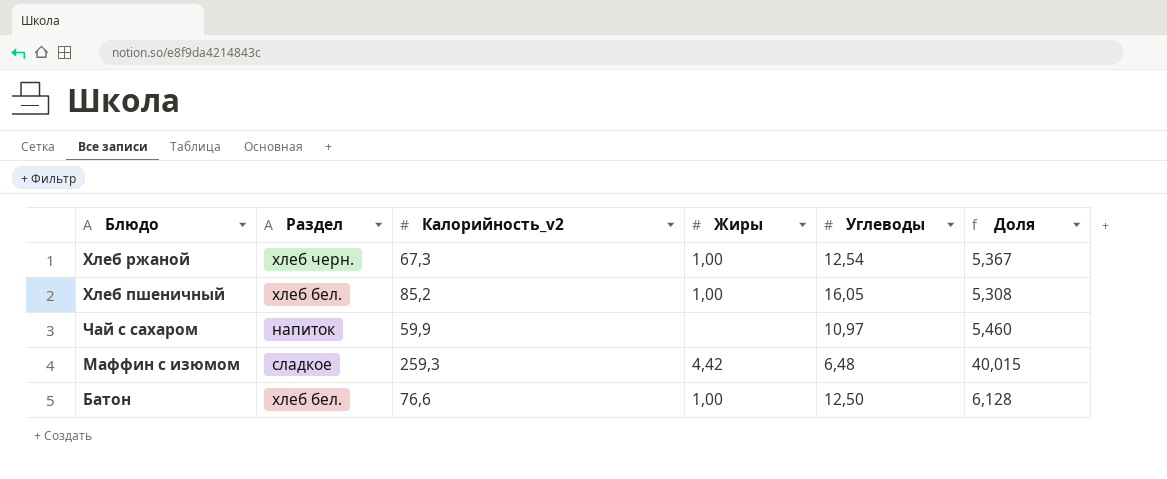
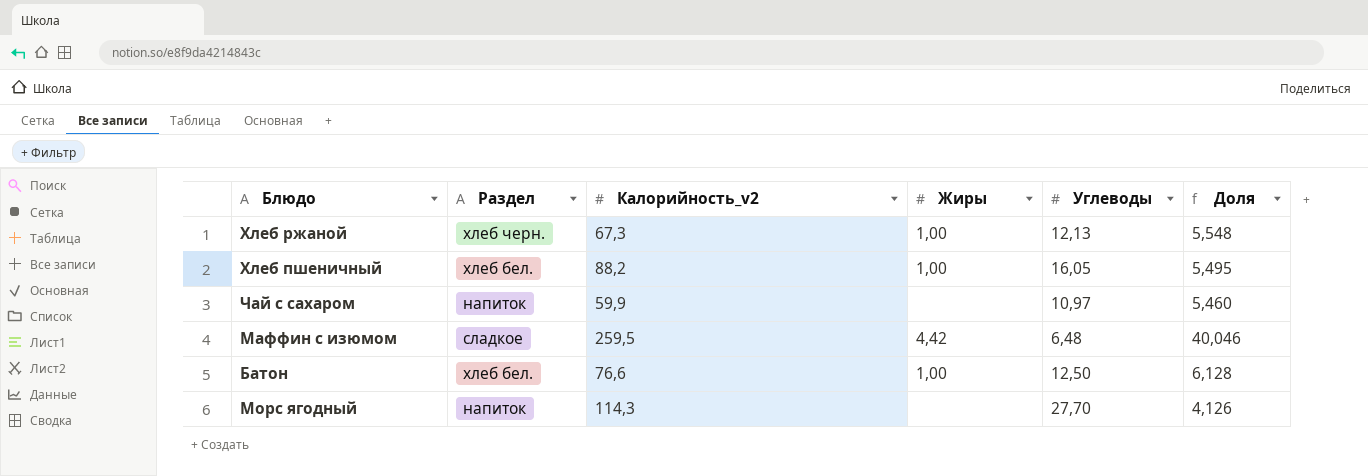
Хлеб ржаной | Углеводы: 12,54 -> 12,13
Хлеб ржаной | Доля: 5,367 -> 5,548
Хлеб пшеничный | Калорийность_v2: 85,2 -> 88,2
Хлеб пшеничный | Доля: 5,308 -> 5,495
Маффин с изюмом | Калорийность_v2: 259,3 -> 259,5
Маффин с изюмом | Доля: 40,015 -> 40,046
row Морс ягодный: none -> напиток | 114,3 | none | 27,70 | 4,126

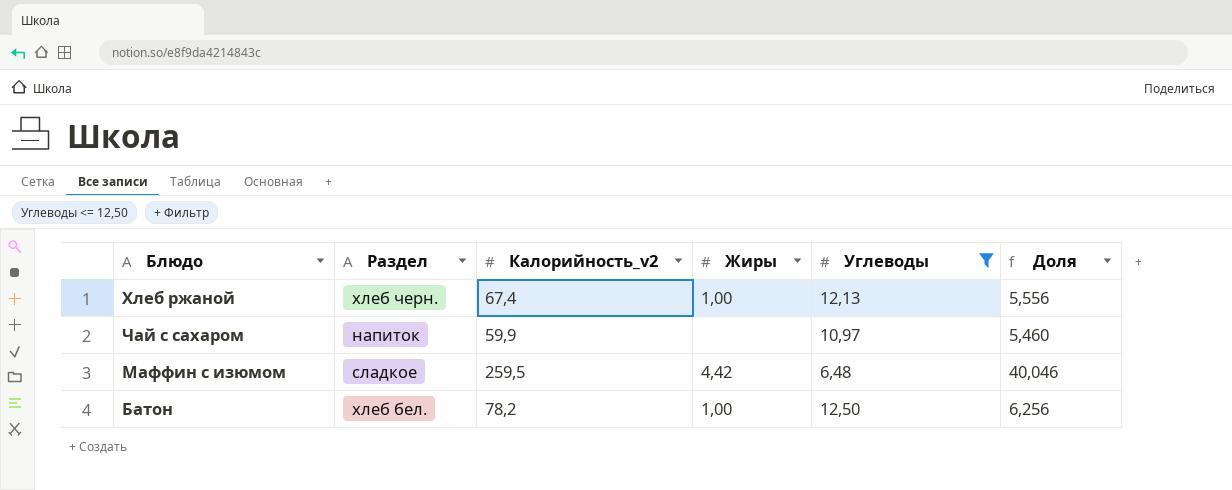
filter: none -> Углеводы <= 12,50
Хлеб ржаной | Калорийность_v2: 67,3 -> 67,4
Хлеб ржаной | Доля: 5,548 -> 5,556
Батон | Калорийность_v2: 76,6 -> 78,2
Батон | Доля: 6,128 -> 6,256

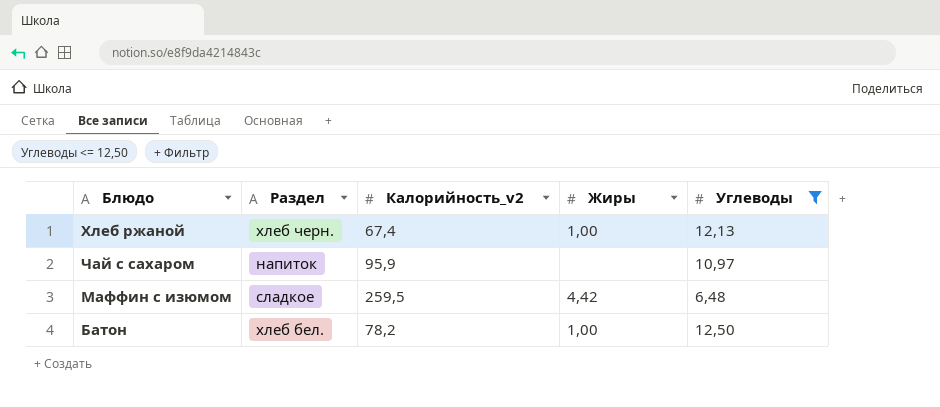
column Доля | formula: [Калорийность_v2] / [Углеводы] -> none
Чай с сахаром | Калорийность_v2: 59,9 -> 95,9

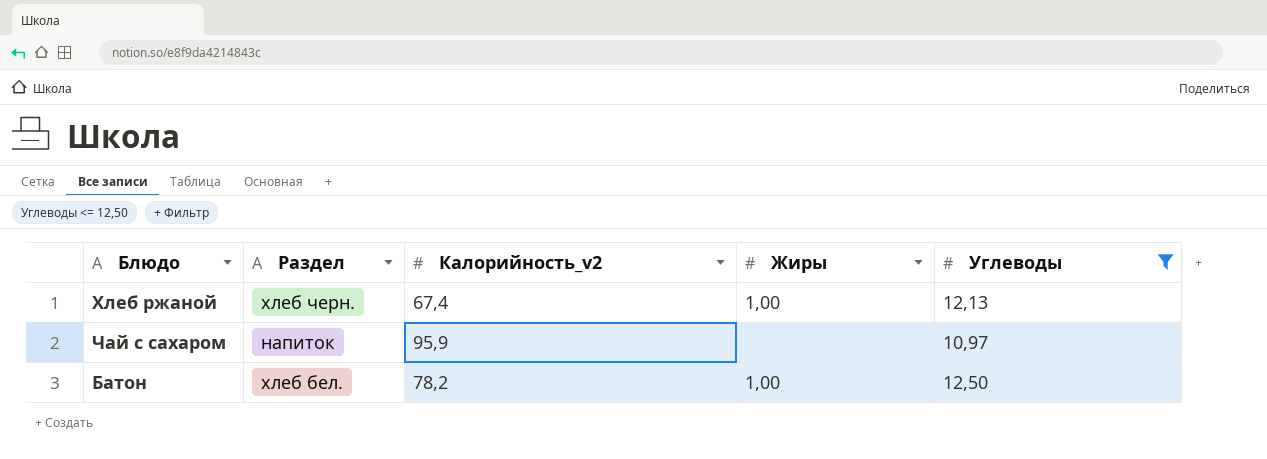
row Маффин с изюмом: сладкое | 259,5 | 4,42 | 6,48 -> none

